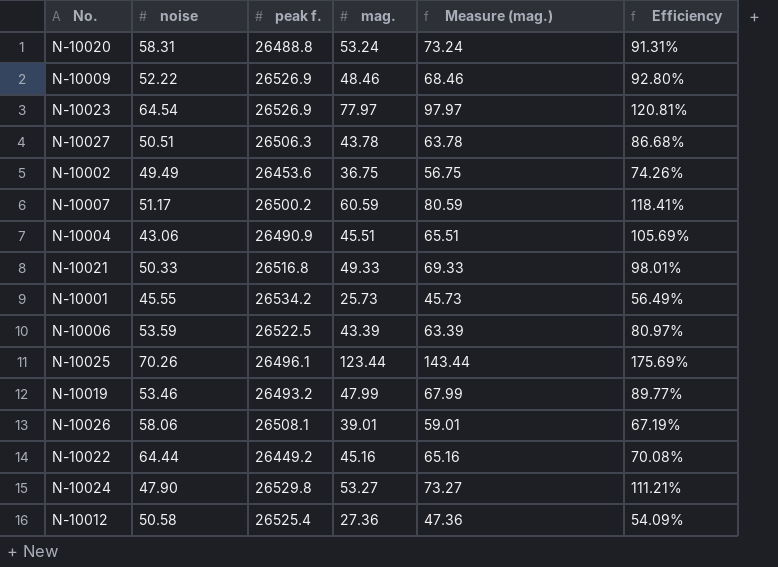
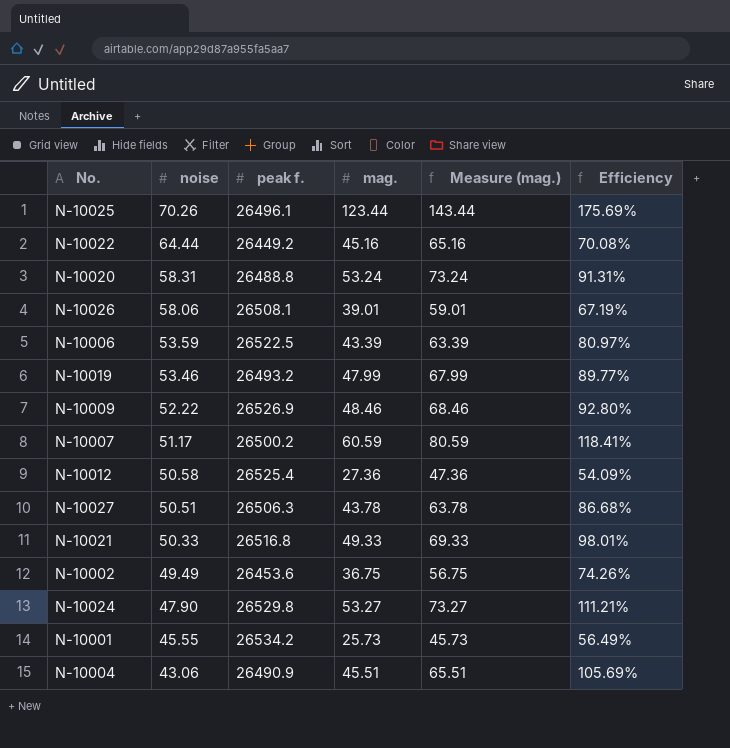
row order: none -> noise descending
row N-10023: 64.54 | 26526.9 | 77.97 | 97.97 | 120.81% -> none

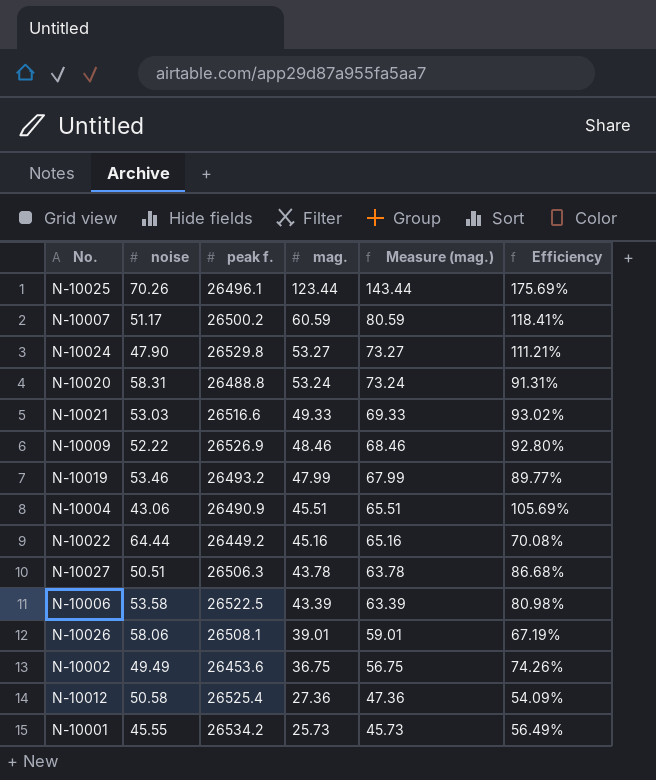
row order: noise descending -> mag. descending
N-10021 | noise: 50.33 -> 53.03
N-10021 | peak f.: 26516.8 -> 26516.6
N-10021 | Efficiency: 98.01% -> 93.02%
N-10006 | noise: 53.59 -> 53.58
N-10006 | Efficiency: 80.97% -> 80.98%

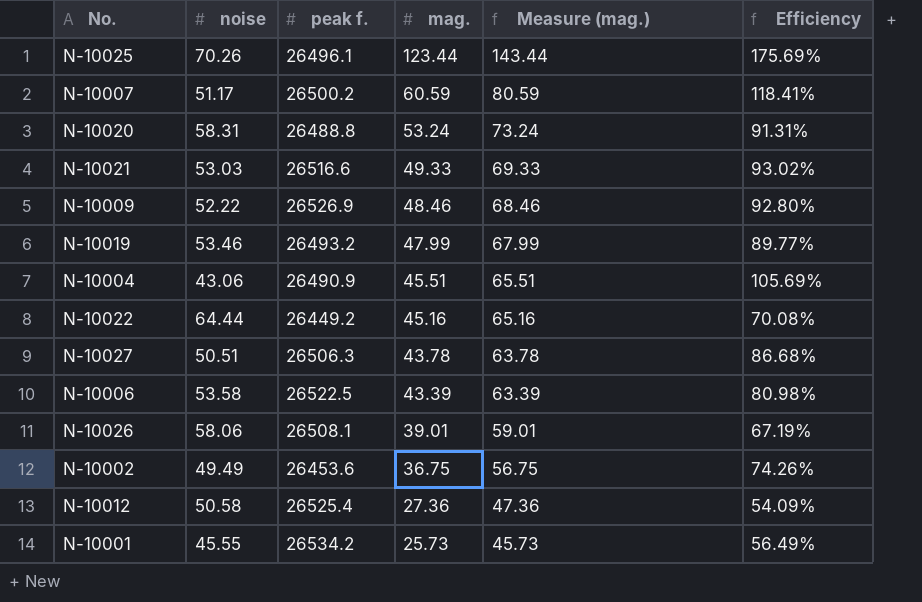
row N-10024: 47.90 | 26529.8 | 53.27 | 73.27 | 111.21% -> none

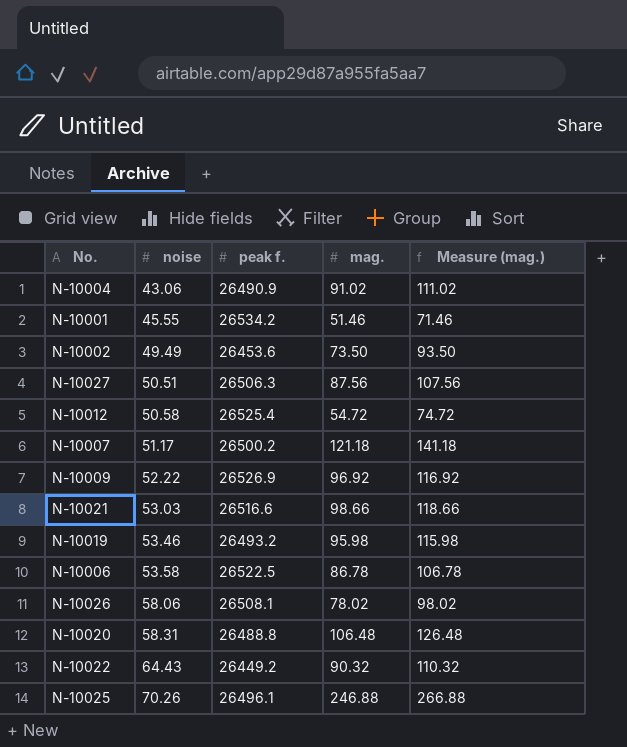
row order: mag. descending -> noise ascending
column Efficiency | formula: [mag.] / [noise] -> none
N-10004 | mag.: 45.51 -> 91.02
N-10004 | Measure (mag.): 65.51 -> 111.02
N-10001 | mag.: 25.73 -> 51.46
N-10001 | Measure (mag.): 45.73 -> 71.46
N-10002 | mag.: 36.75 -> 73.50
N-10002 | Measure (mag.): 56.75 -> 93.50
N-10027 | mag.: 43.78 -> 87.56
N-10027 | Measure (mag.): 63.78 -> 107.56
N-10012 | mag.: 27.36 -> 54.72
N-10012 | Measure (mag.): 47.36 -> 74.72
N-10007 | mag.: 60.59 -> 121.18
N-10007 | Measure (mag.): 80.59 -> 141.18
N-10009 | mag.: 48.46 -> 96.92
N-10009 | Measure (mag.): 68.46 -> 116.92
N-10021 | mag.: 49.33 -> 98.66
N-10021 | Measure (mag.): 69.33 -> 118.66
N-10019 | mag.: 47.99 -> 95.98
N-10019 | Measure (mag.): 67.99 -> 115.98
N-10006 | mag.: 43.39 -> 86.78
N-10006 | Measure (mag.): 63.39 -> 106.78
N-10026 | mag.: 39.01 -> 78.02
N-10026 | Measure (mag.): 59.01 -> 98.02
N-10020 | mag.: 53.24 -> 106.48
N-10020 | Measure (mag.): 73.24 -> 126.48
N-10022 | noise: 64.44 -> 64.43
N-10022 | mag.: 45.16 -> 90.32
N-10022 | Measure (mag.): 65.16 -> 110.32
N-10025 | mag.: 123.44 -> 246.88
N-10025 | Measure (mag.): 143.44 -> 266.88

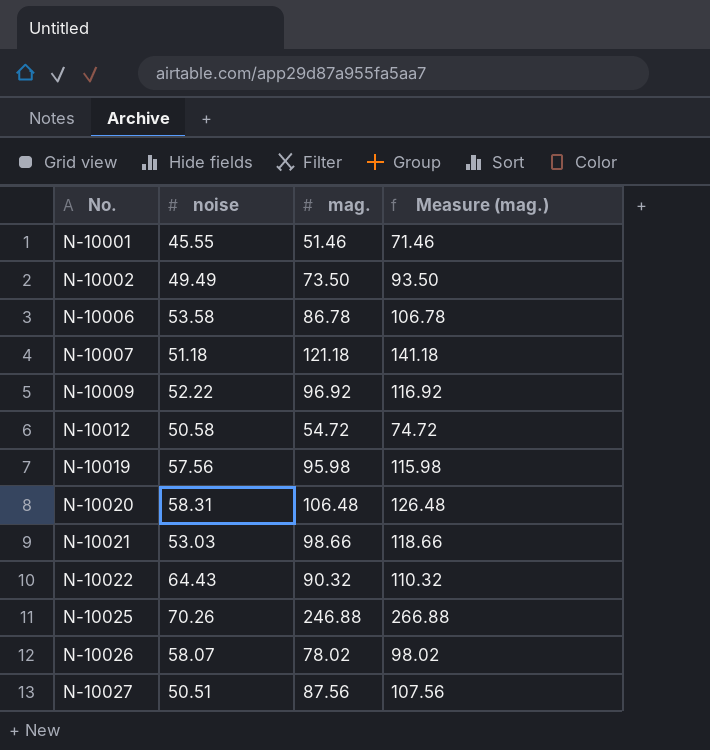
row order: noise ascending -> No. ascending
column peak f. | position: 3 -> none
row N-10004: 43.06 | 26490.9 | 91.02 | 111.02 -> none
N-10007 | noise: 51.17 -> 51.18
N-10019 | noise: 53.46 -> 57.56
N-10026 | noise: 58.06 -> 58.07

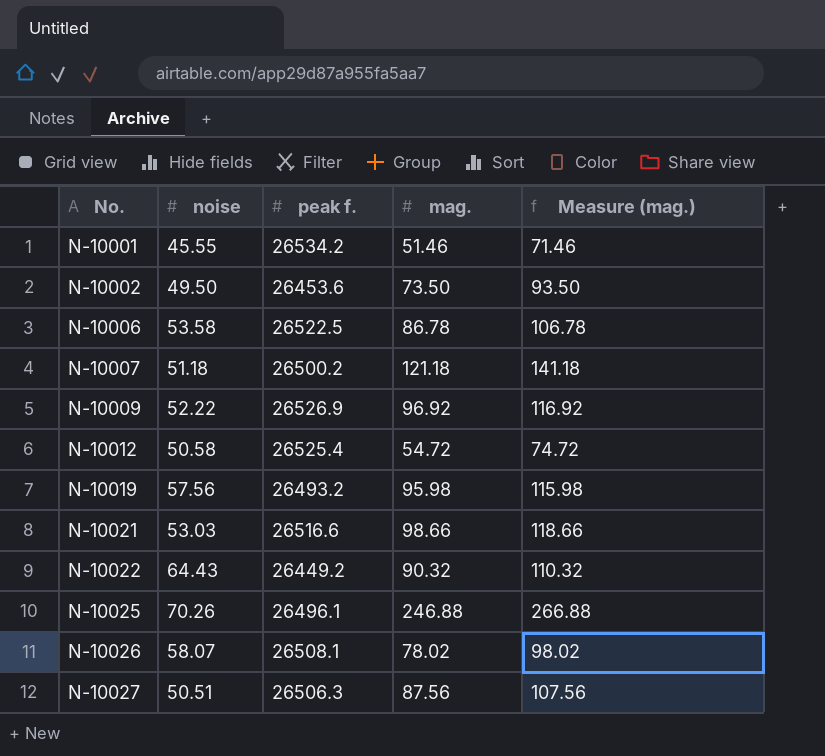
column peak f. | position: none -> 3
row N-10020: 58.31 | 106.48 | 126.48 -> none
N-10002 | noise: 49.49 -> 49.50

